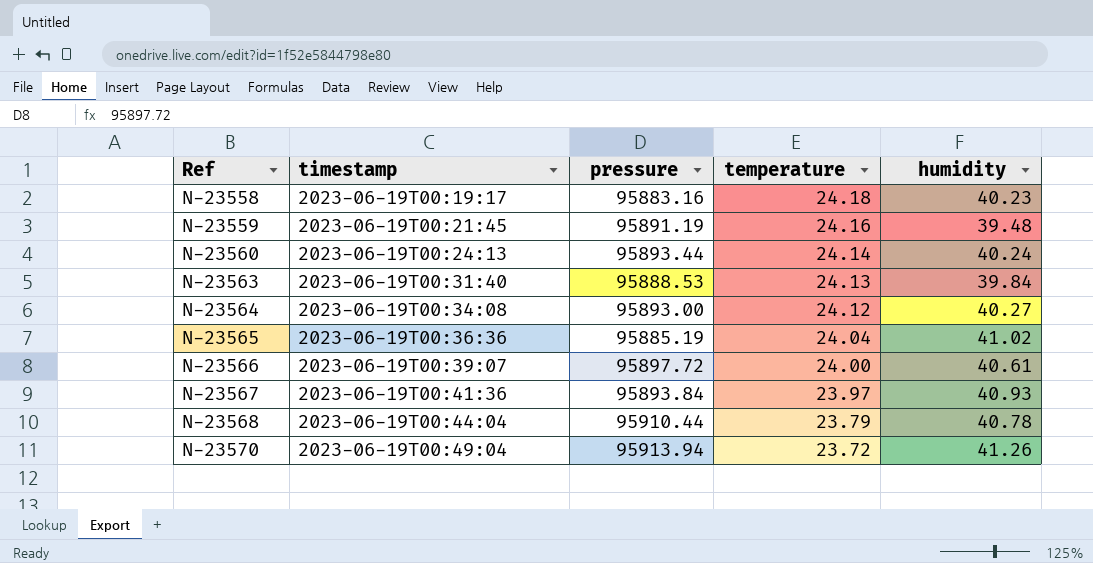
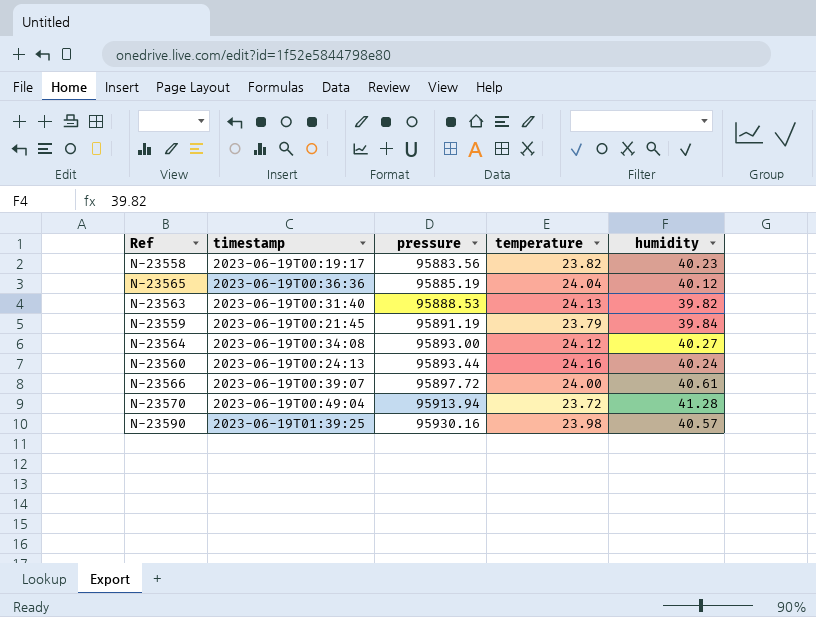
row order: Ref ascending -> pressure ascending
row N-23567: 2023-06-19T00:41:36 | 95893.84 | 23.97 | 40.93 -> none
row N-23568: 2023-06-19T00:44:04 | 95910.44 | 23.79 | 40.78 -> none
N-23558 | pressure: 95883.16 -> 95883.56
N-23558 | temperature: 24.18 -> 23.82
N-23565 | humidity: 41.02 -> 40.12
N-23563 | humidity: 39.84 -> 39.82
N-23559 | temperature: 24.16 -> 23.79
N-23559 | humidity: 39.48 -> 39.84
N-23560 | temperature: 24.14 -> 24.16
N-23570 | humidity: 41.26 -> 41.28
row N-23590: none -> 2023-06-19T01:39:25 | 95930.16 | 23.98 | 40.57

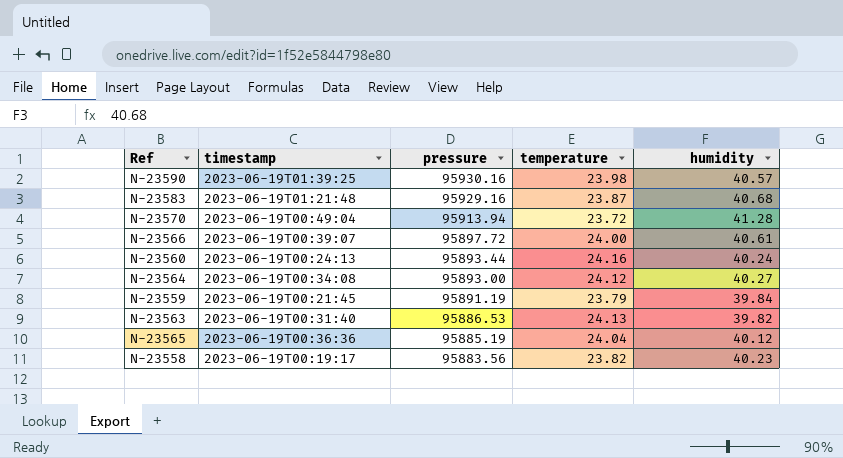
row order: pressure ascending -> pressure descending
row N-23583: none -> 2023-06-19T01:21:48 | 95929.16 | 23.87 | 40.68
N-23563 | pressure: 95888.53 -> 95886.53

